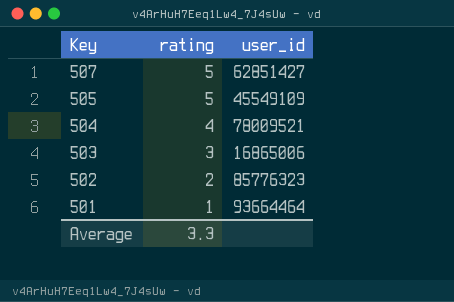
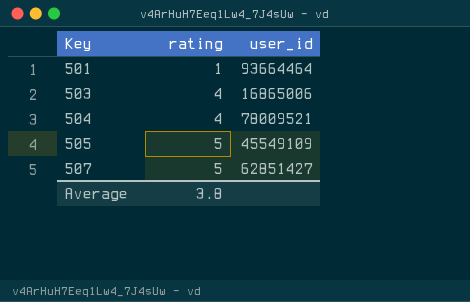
row order: Key descending -> Key ascending
row 502: 2 | 85776323 -> none
503 | rating: 3 -> 4
Average | rating: 3.3 -> 3.8

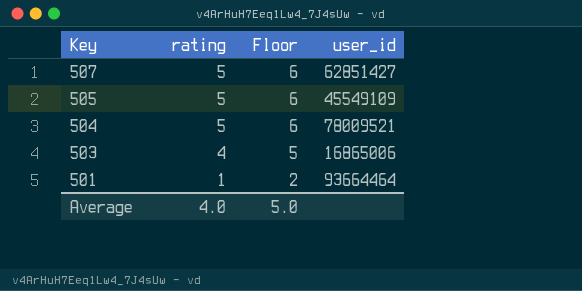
row order: Key ascending -> Key descending
column Floor | formula: none -> [rating] + 1
504 | rating: 4 -> 5
Average | rating: 3.8 -> 4.0

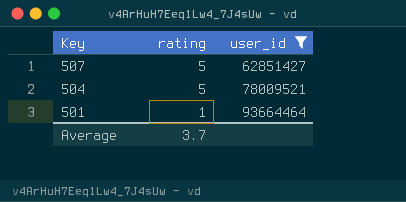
filter: none -> user_id >= 62851427
column Floor | formula: [rating] + 1 -> none
Average | rating: 4.0 -> 3.7

